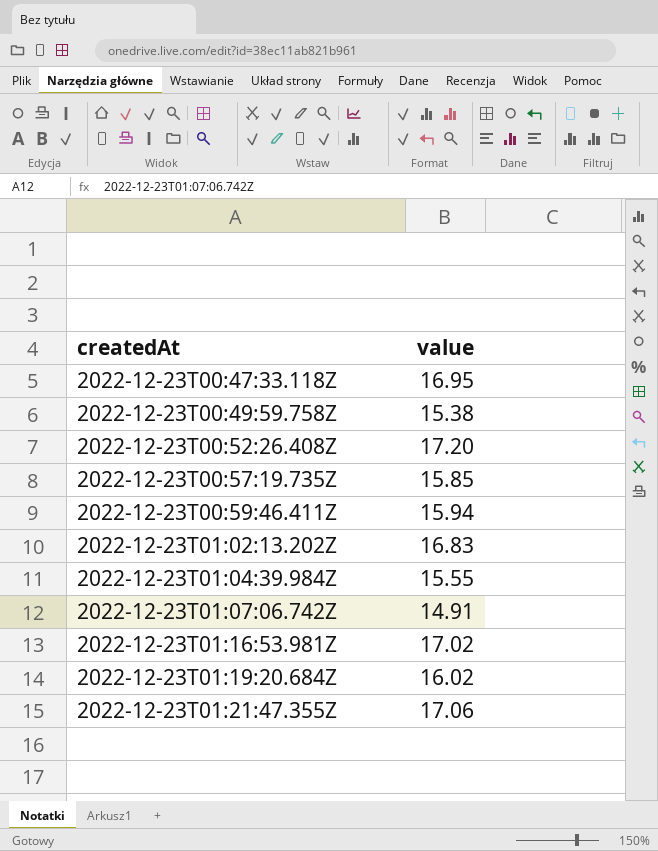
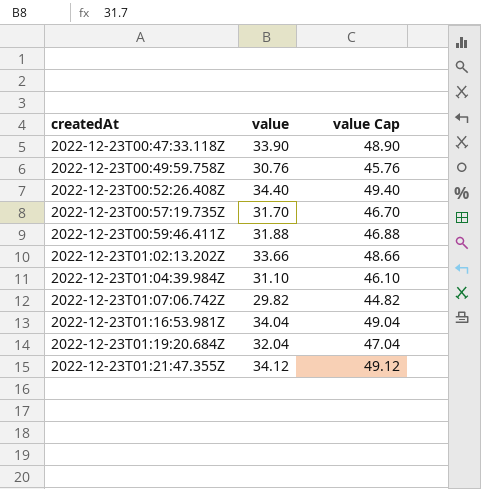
column value Cap | formula: none -> [value] + 15
2022-12-23T00:47:33.118Z | value: 16.95 -> 33.90
2022-12-23T00:49:59.758Z | value: 15.38 -> 30.76
2022-12-23T00:52:26.408Z | value: 17.20 -> 34.40
2022-12-23T00:57:19.735Z | value: 15.85 -> 31.70
2022-12-23T00:59:46.411Z | value: 15.94 -> 31.88
2022-12-23T01:02:13.202Z | value: 16.83 -> 33.66
2022-12-23T01:04:39.984Z | value: 15.55 -> 31.10
2022-12-23T01:07:06.742Z | value: 14.91 -> 29.82
2022-12-23T01:16:53.981Z | value: 17.02 -> 34.04
2022-12-23T01:19:20.684Z | value: 16.02 -> 32.04
2022-12-23T01:21:47.355Z | value: 17.06 -> 34.12

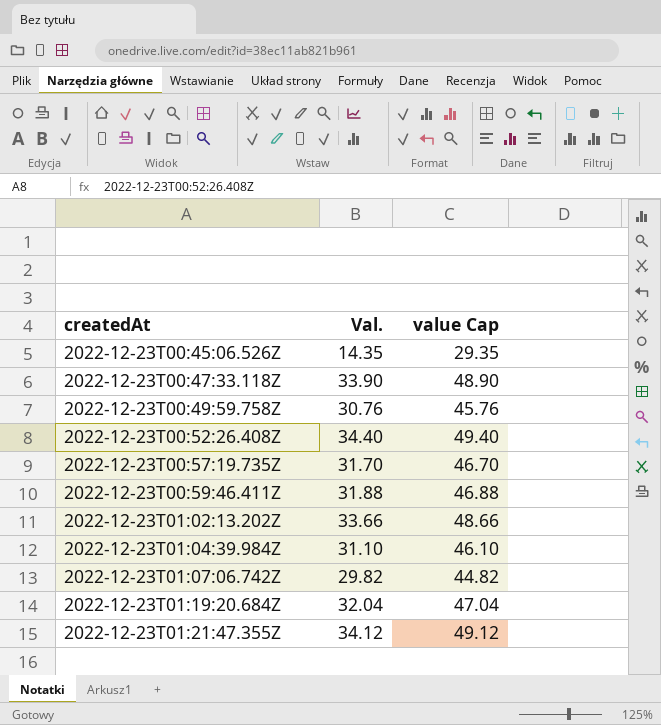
column name: value -> Val.
row 2022-12-23T01:16:53.981Z: 34.04 | 49.04 -> none
row 2022-12-23T00:45:06.526Z: none -> 14.35 | 29.35

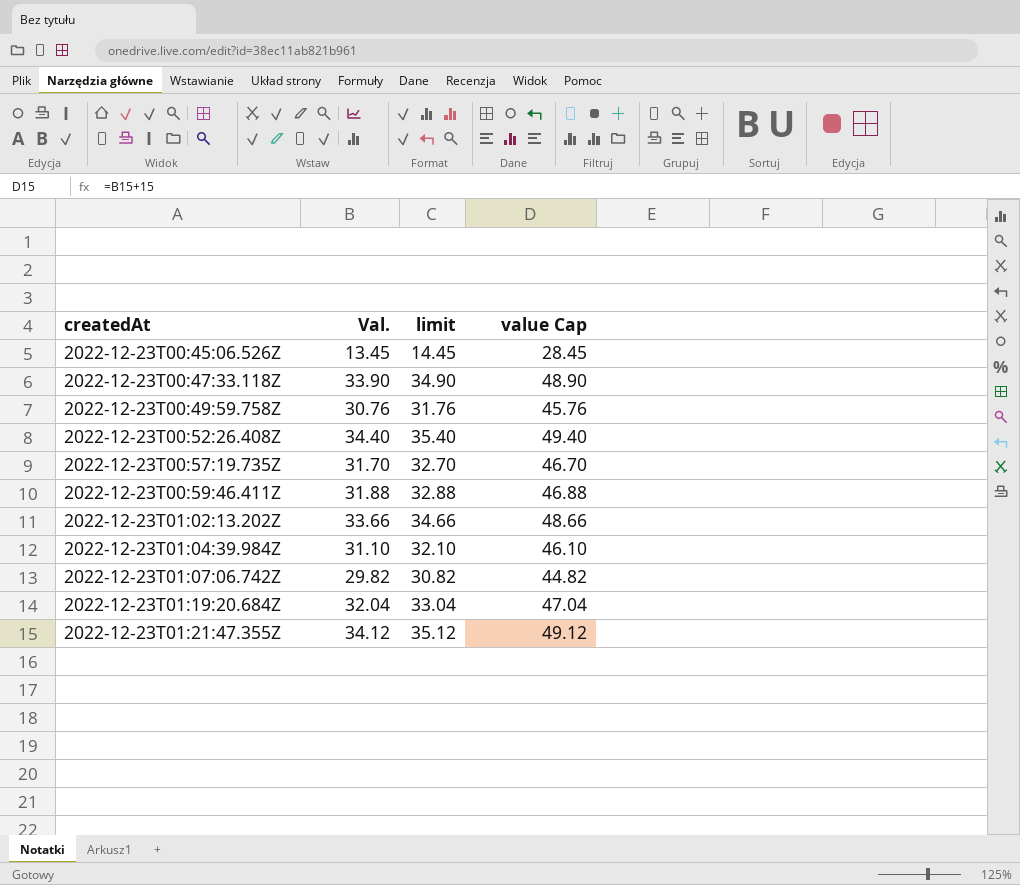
column limit | formula: none -> [Val.] + 1
2022-12-23T00:45:06.526Z | Val.: 14.35 -> 13.45
2022-12-23T00:45:06.526Z | value Cap: 29.35 -> 28.45

